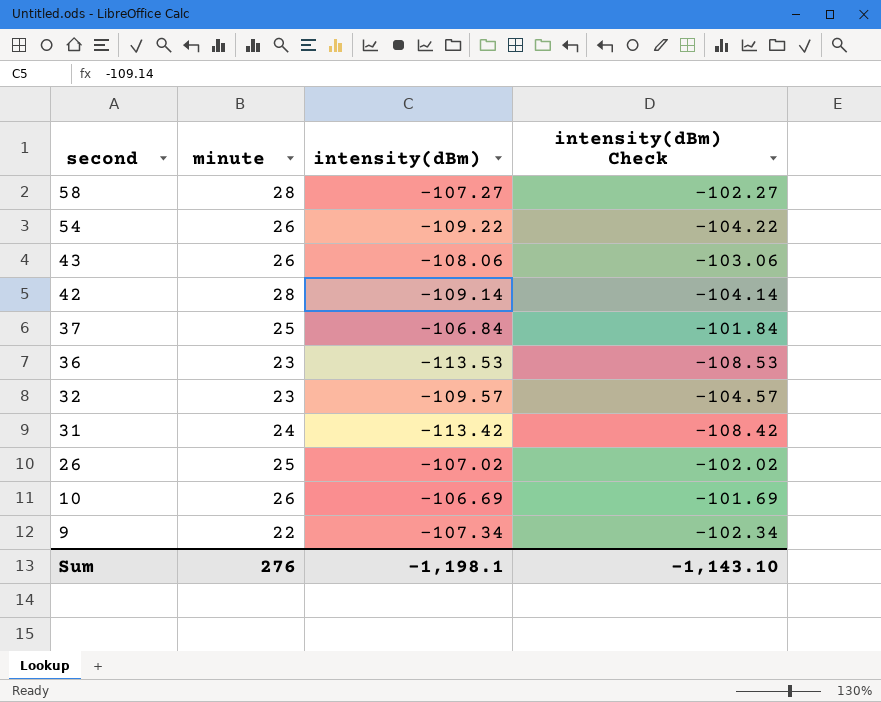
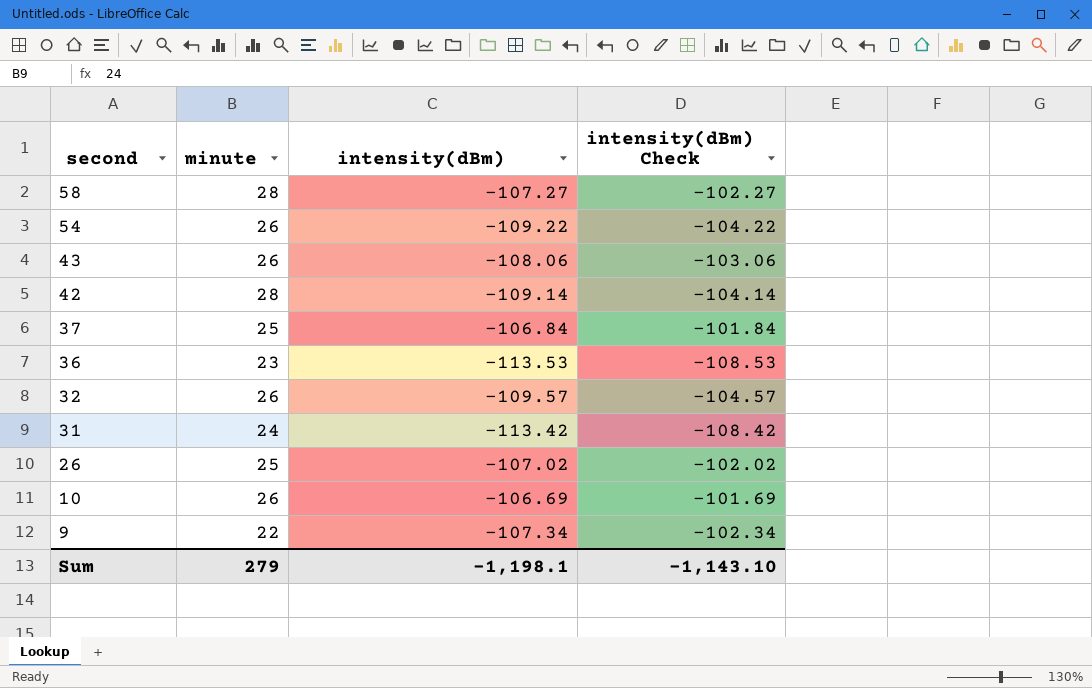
32 | minute: 23 -> 26
Sum | minute: 276 -> 279

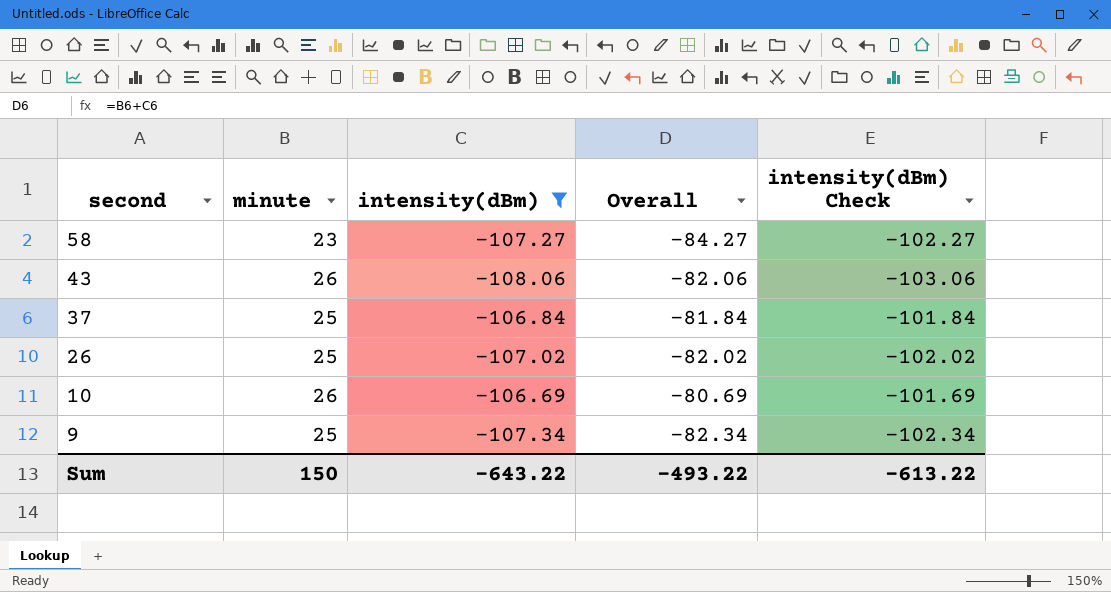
filter: none -> intensity(dBm) >= -108.06
column Overall | formula: none -> [minute] + [intensity(dBm)]
58 | minute: 28 -> 23
9 | minute: 22 -> 25
Sum | minute: 279 -> 150
Sum | intensity(dBm): -1,198.1 -> -643.22
Sum | intensity(dBm) Check: -1,143.10 -> -613.22

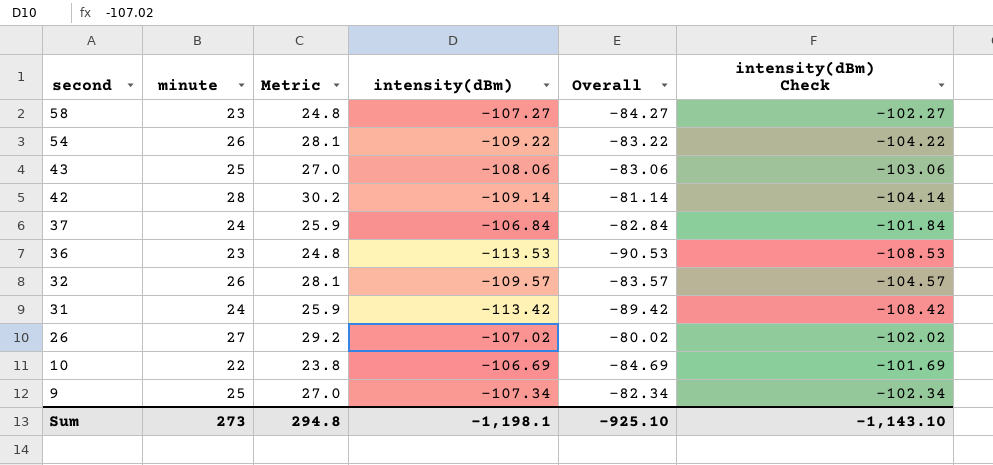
filter: intensity(dBm) >= -108.06 -> none
column Metric | formula: none -> [minute] * 1.08
43 | minute: 26 -> 25
43 | Overall: -82.06 -> -83.06
37 | minute: 25 -> 24
37 | Overall: -81.84 -> -82.84
26 | minute: 25 -> 27
26 | Overall: -82.02 -> -80.02
10 | minute: 26 -> 22
10 | Overall: -80.69 -> -84.69
Sum | minute: 150 -> 273
Sum | intensity(dBm): -643.22 -> -1,198.1
Sum | Overall: -493.22 -> -925.10
Sum | intensity(dBm) Check: -613.22 -> -1,143.10

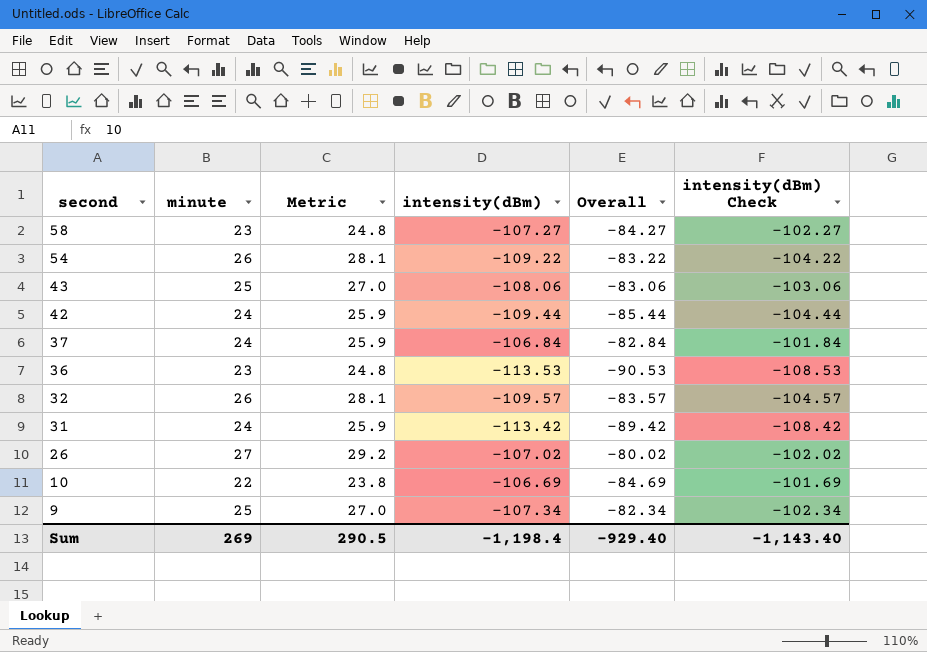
42 | minute: 28 -> 24
42 | Metric: 30.2 -> 25.9
42 | intensity(dBm): -109.14 -> -109.44
42 | Overall: -81.14 -> -85.44
42 | intensity(dBm) Check: -104.14 -> -104.44
Sum | minute: 273 -> 269
Sum | Metric: 294.8 -> 290.5
Sum | intensity(dBm): -1,198.1 -> -1,198.4
Sum | Overall: -925.10 -> -929.40
Sum | intensity(dBm) Check: -1,143.10 -> -1,143.40

